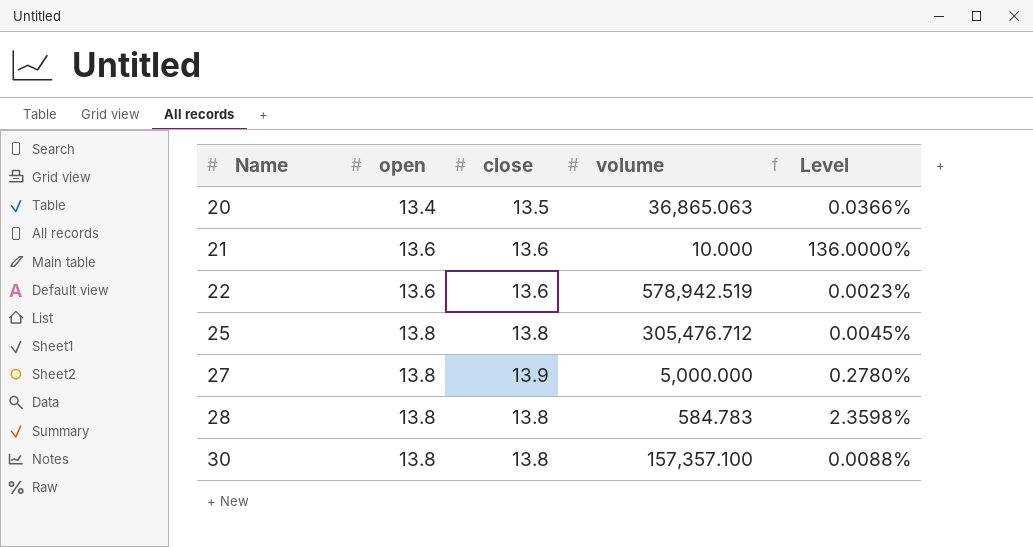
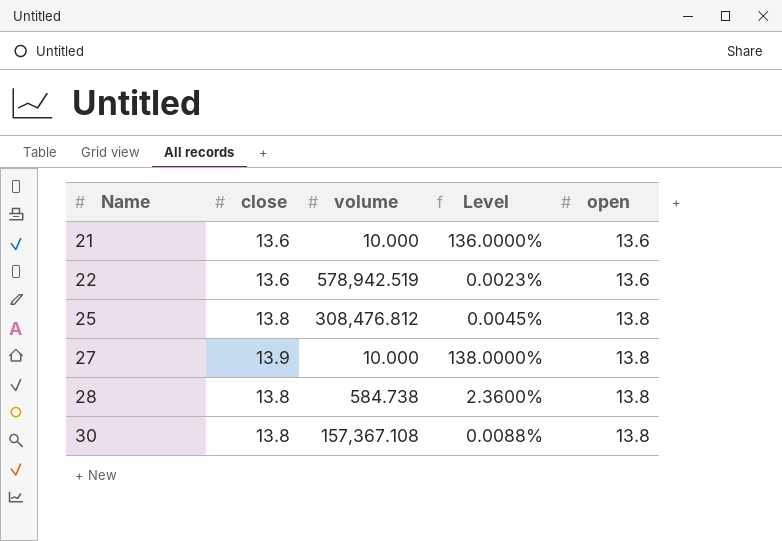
column Level | formula: [close] / [volume] -> [open] / [volume]
column open | position: 2 -> 5
row 20: 13.4 | 13.5 | 36,865.063 | 0.0366% -> none
25 | volume: 305,476.712 -> 308,476.812
27 | volume: 5,000.000 -> 10.000
28 | volume: 584.783 -> 584.738
30 | volume: 157,357.100 -> 157,367.108

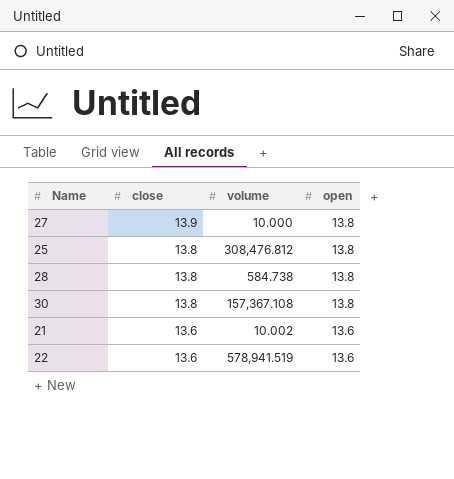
row order: Name ascending -> close descending
column Level | formula: [open] / [volume] -> none
21 | volume: 10.000 -> 10.002
22 | volume: 578,942.519 -> 578,941.519

